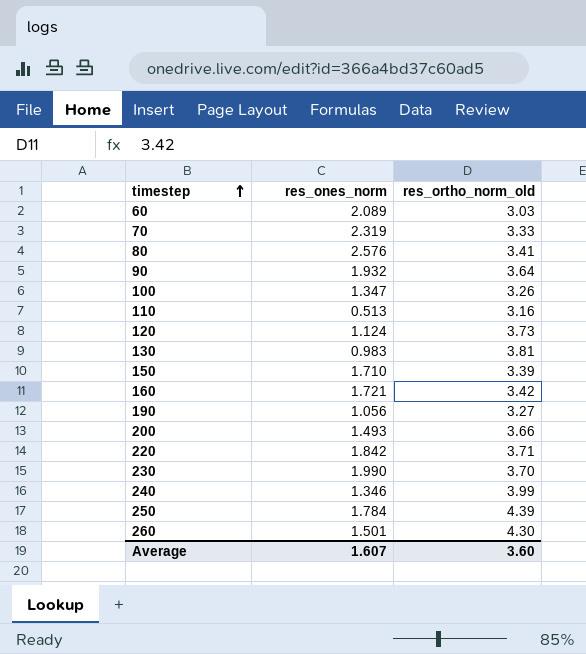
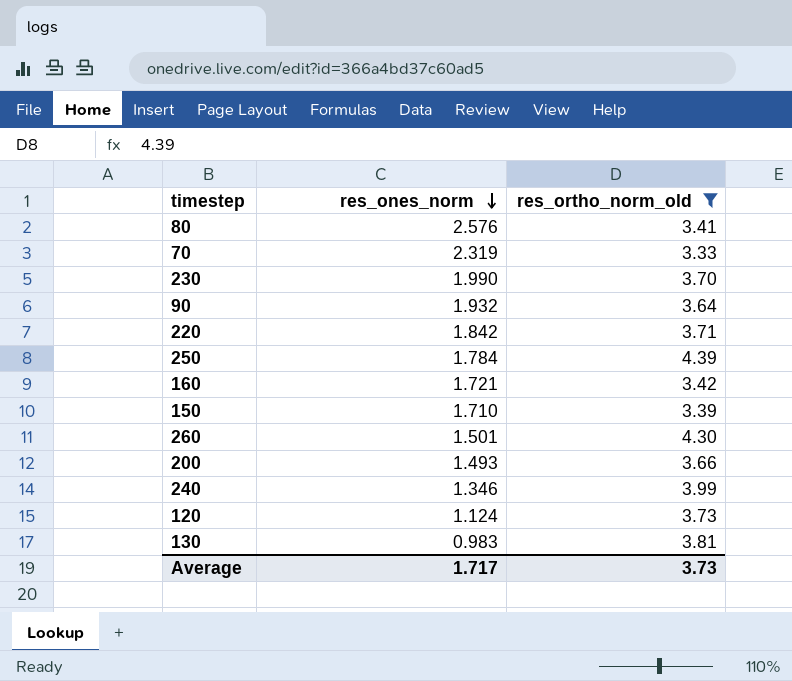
filter: none -> res_ortho_norm_old >= 3.33
row order: timestep ascending -> res_ones_norm descending
Average | res_ones_norm: 1.607 -> 1.717
Average | res_ortho_norm_old: 3.60 -> 3.73

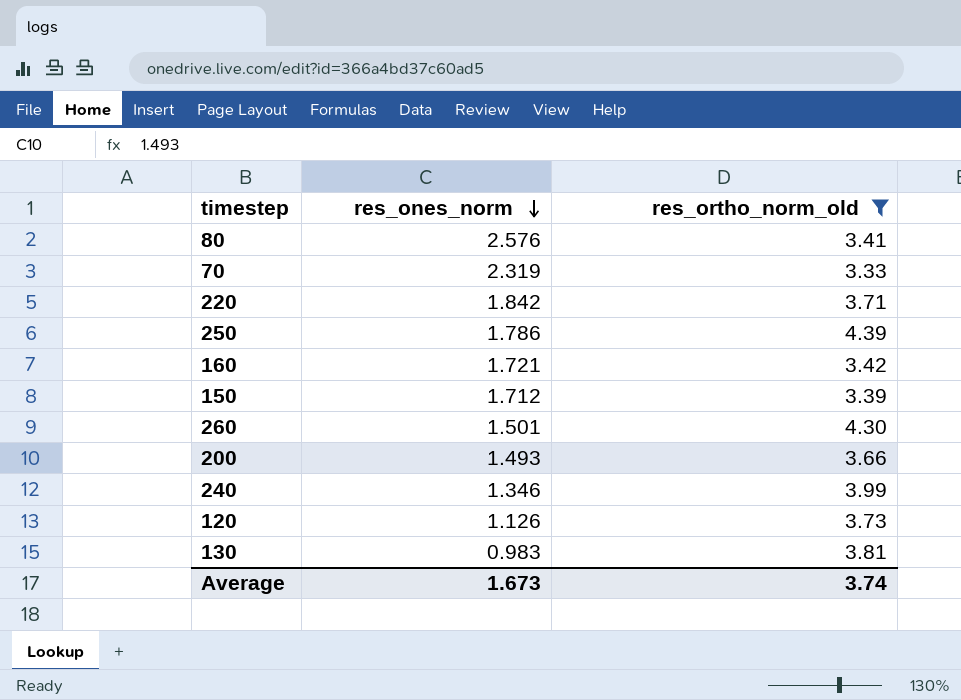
row 230: 1.990 | 3.70 -> none
row 90: 1.932 | 3.64 -> none
250 | res_ones_norm: 1.784 -> 1.786
150 | res_ones_norm: 1.710 -> 1.712
120 | res_ones_norm: 1.124 -> 1.126
Average | res_ones_norm: 1.717 -> 1.673
Average | res_ortho_norm_old: 3.73 -> 3.74

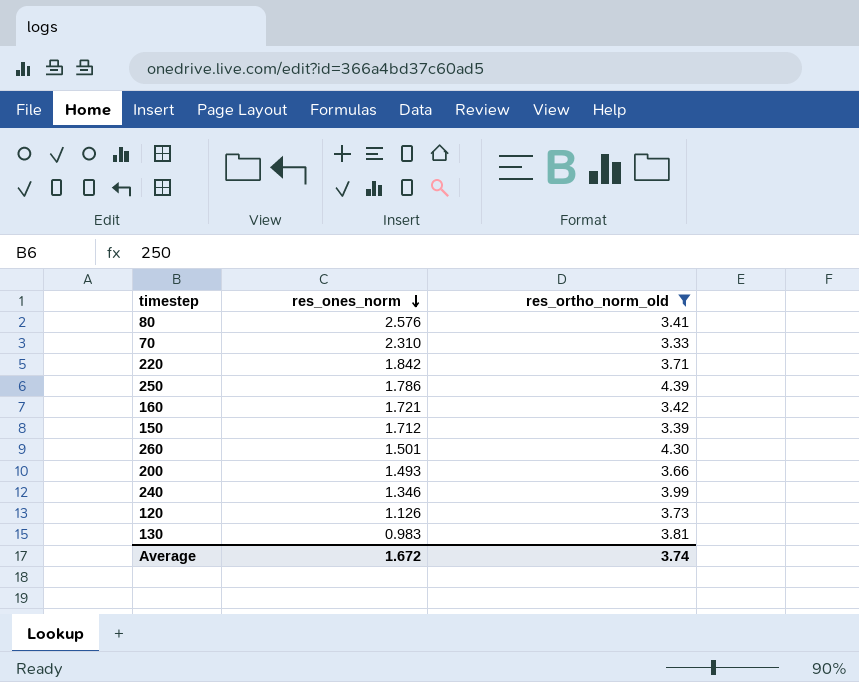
70 | res_ones_norm: 2.319 -> 2.310
Average | res_ones_norm: 1.673 -> 1.672

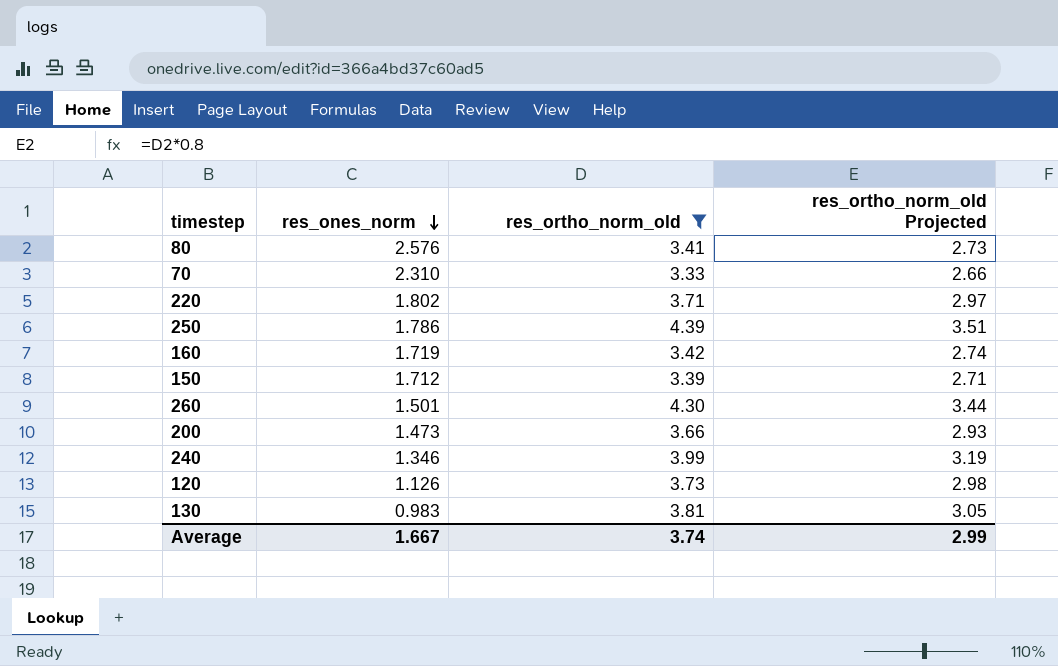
column res_ortho_norm_old Projected | formula: none -> [res_ortho_norm_old] * 0.8
220 | res_ones_norm: 1.842 -> 1.802
160 | res_ones_norm: 1.721 -> 1.719
200 | res_ones_norm: 1.493 -> 1.473
Average | res_ones_norm: 1.672 -> 1.667

